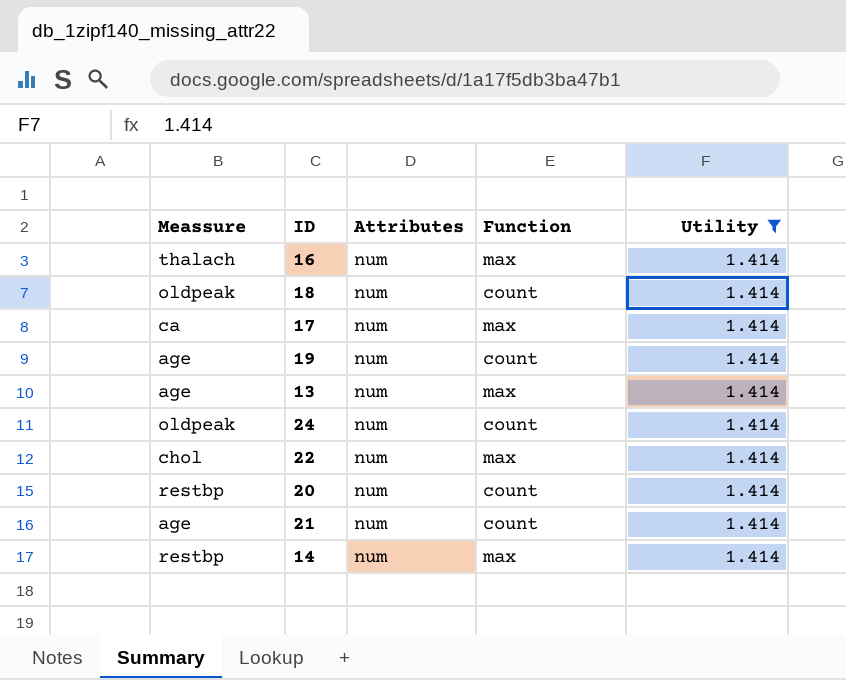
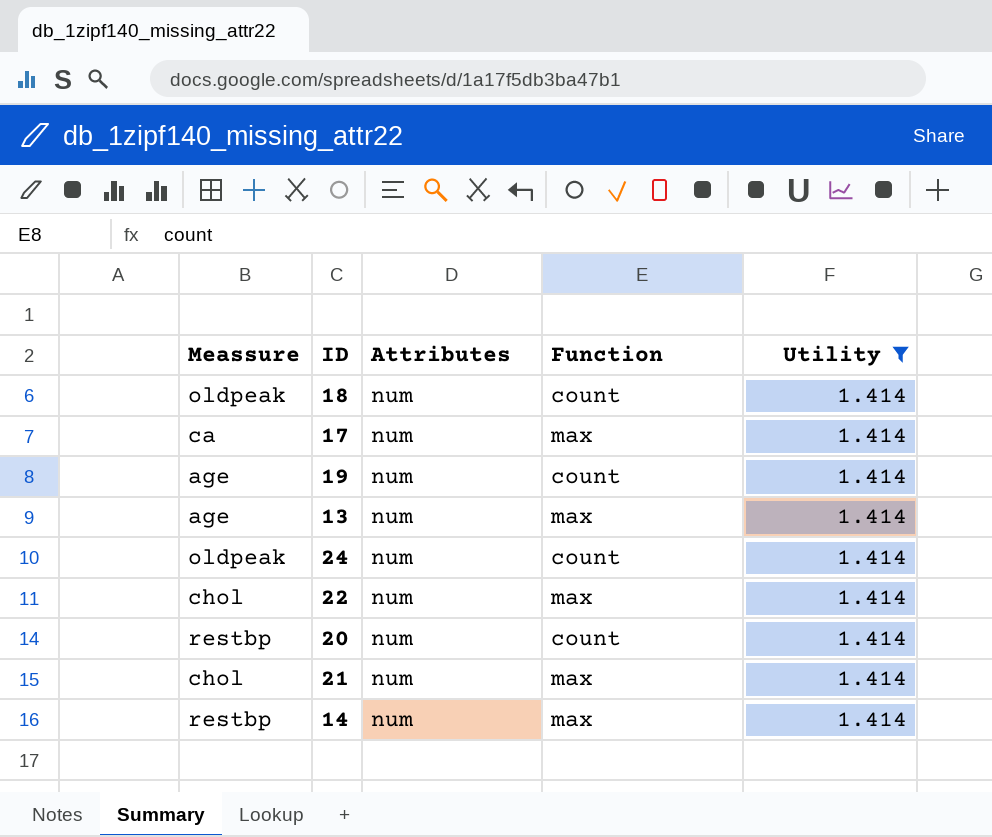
row 16: thalach | num | max | 1.414 -> none
21 | Meassure: age -> chol
21 | Function: count -> max

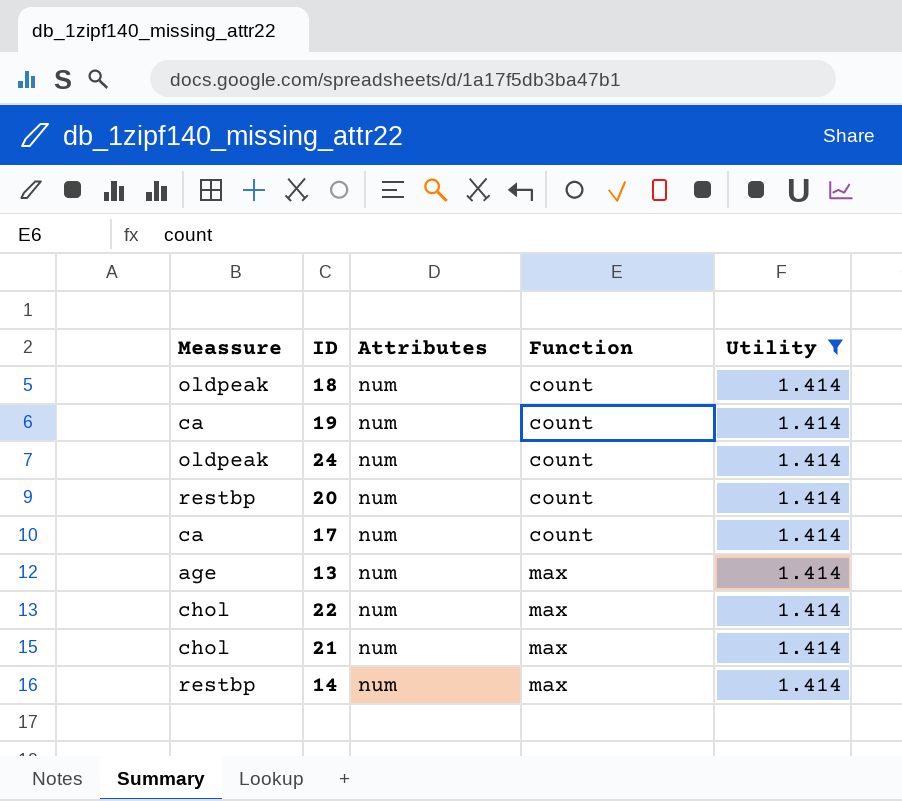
row order: none -> Function ascending
19 | Meassure: age -> ca
17 | Function: max -> count

